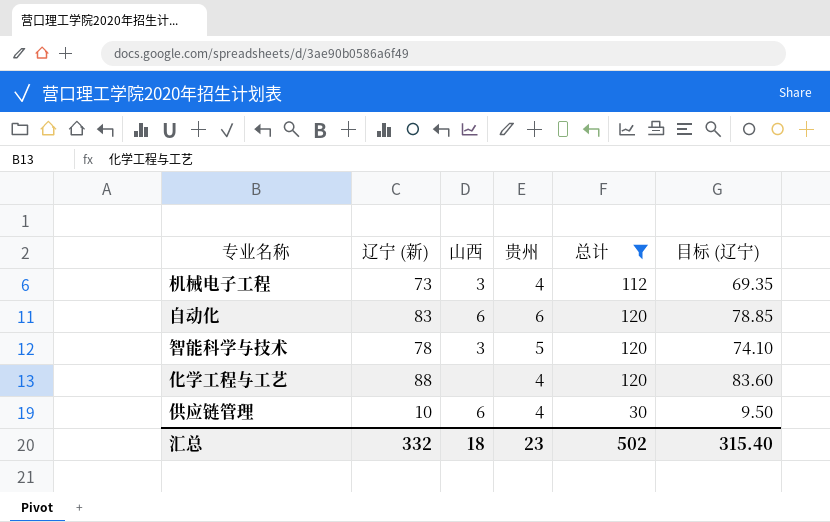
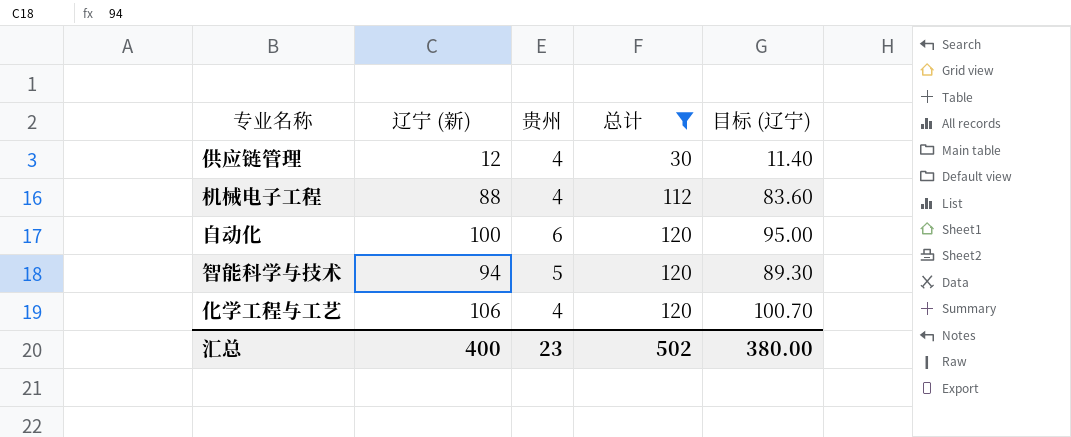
row order: none -> 总计 ascending
column 山西 | position: 3 -> none
供应链管理 | 辽宁 (新): 10 -> 12
供应链管理 | 目标 (辽宁): 9.50 -> 11.40
机械电子工程 | 辽宁 (新): 73 -> 88
机械电子工程 | 目标 (辽宁): 69.35 -> 83.60
自动化 | 辽宁 (新): 83 -> 100
自动化 | 目标 (辽宁): 78.85 -> 95.00
智能科学与技术 | 辽宁 (新): 78 -> 94
智能科学与技术 | 目标 (辽宁): 74.10 -> 89.30
化学工程与工艺 | 辽宁 (新): 88 -> 106
化学工程与工艺 | 目标 (辽宁): 83.60 -> 100.70
汇总 | 辽宁 (新): 332 -> 400
汇总 | 目标 (辽宁): 315.40 -> 380.00

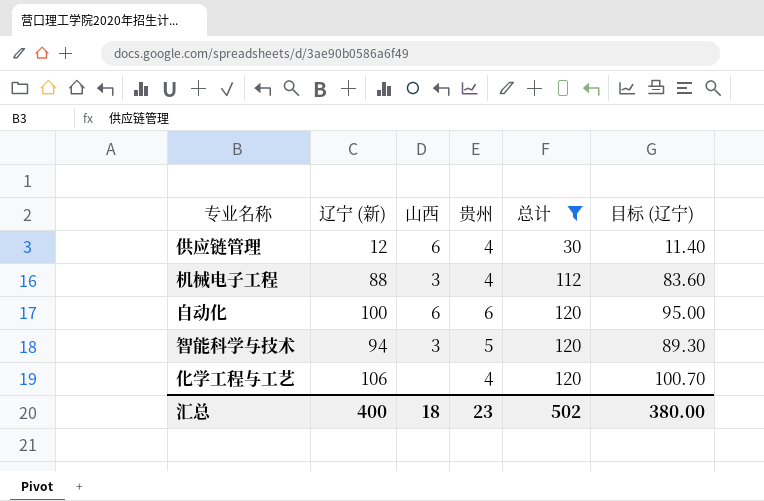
column 山西 | position: none -> 3

